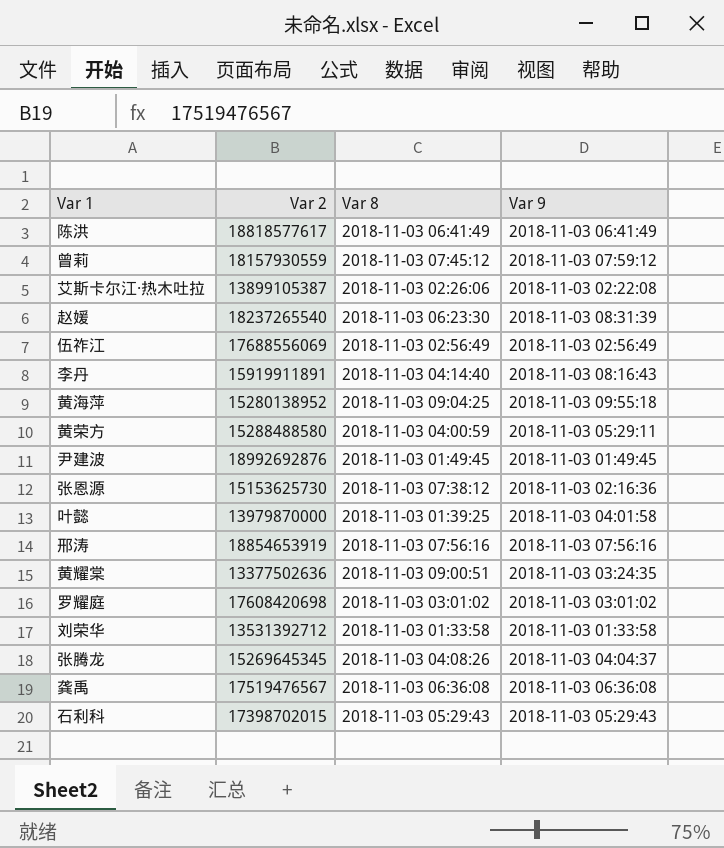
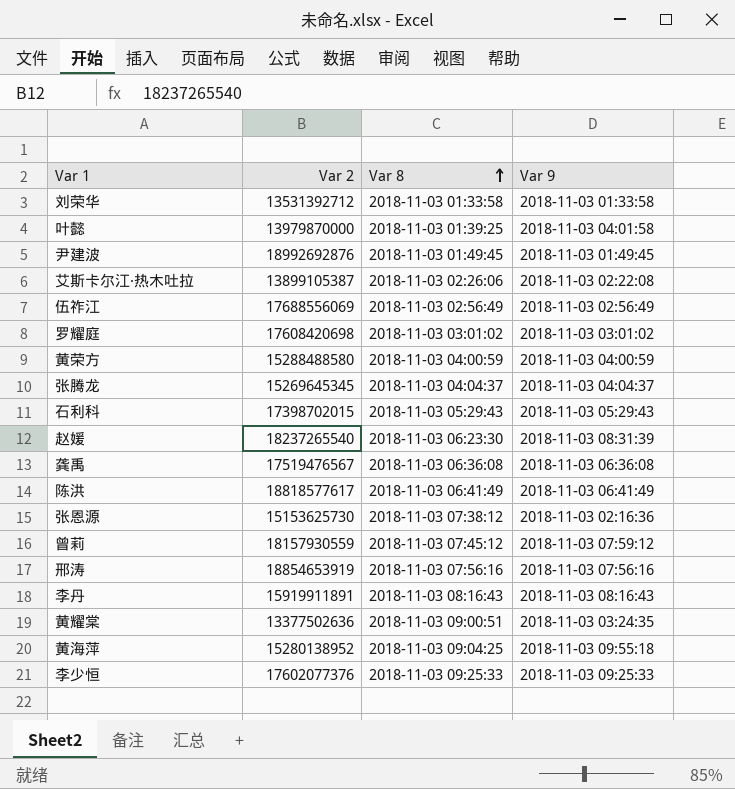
row order: none -> Var 8 ascending
黄荣方 | Var 9: 2018-11-03 05:29:11 -> 2018-11-03 04:00:59
张腾龙 | Var 8: 2018-11-03 04:08:26 -> 2018-11-03 04:04:37
李丹 | Var 8: 2018-11-03 04:14:40 -> 2018-11-03 08:16:43
row 李少恒: none -> 17602077376 | 2018-11-03 09:25:33 | 2018-11-03 09:25:33

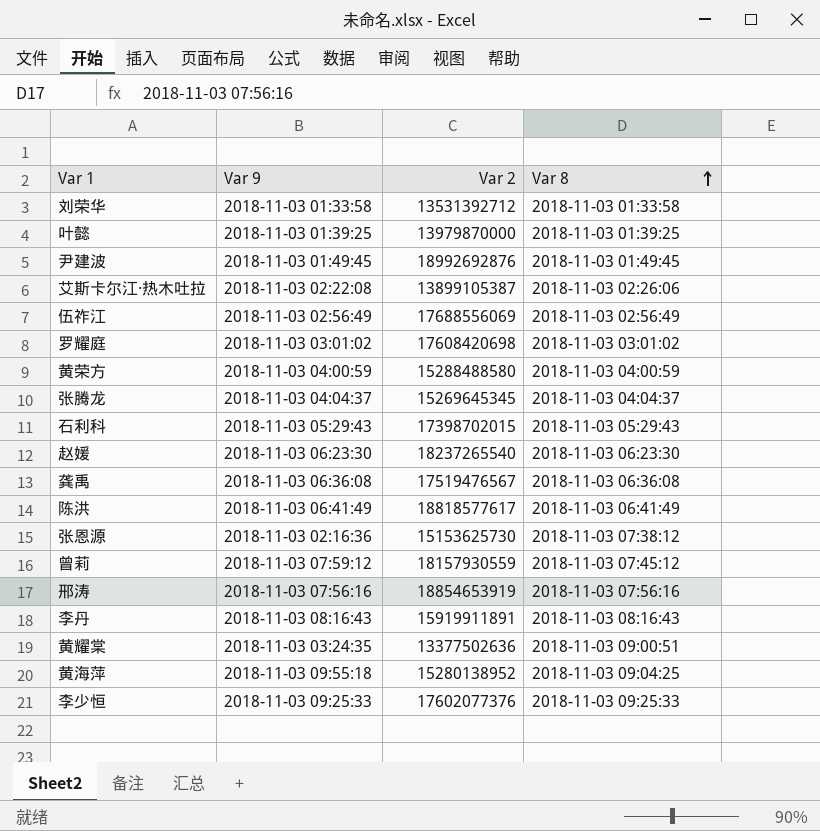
column Var 9 | position: 4 -> 2
叶懿 | Var 9: 2018-11-03 04:01:58 -> 2018-11-03 01:39:25
赵媛 | Var 9: 2018-11-03 08:31:39 -> 2018-11-03 06:23:30

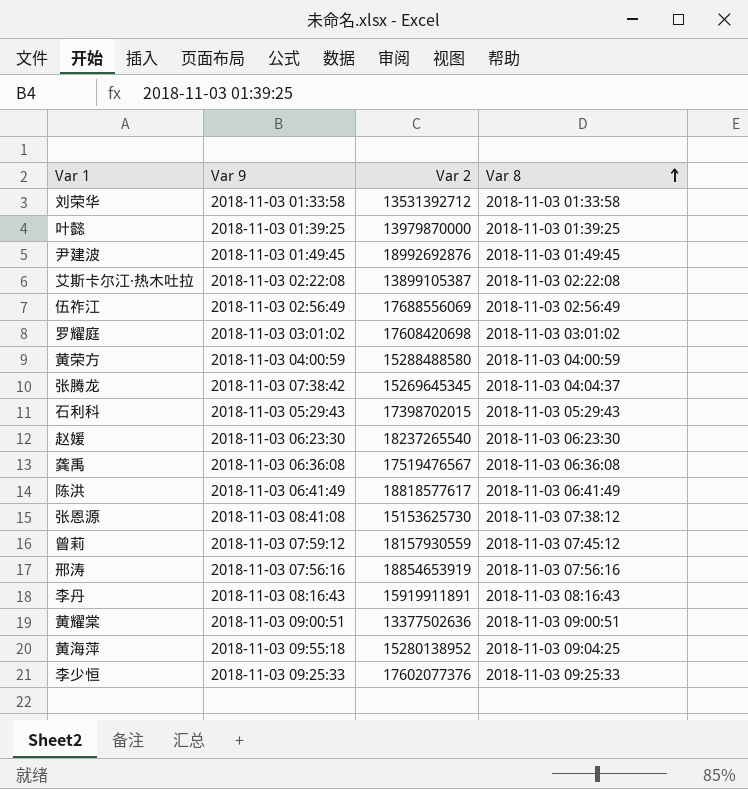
艾斯卡尔江·热木吐拉 | Var 8: 2018-11-03 02:26:06 -> 2018-11-03 02:22:08
张腾龙 | Var 9: 2018-11-03 04:04:37 -> 2018-11-03 07:38:42
张恩源 | Var 9: 2018-11-03 02:16:36 -> 2018-11-03 08:41:08
黄耀棠 | Var 9: 2018-11-03 03:24:35 -> 2018-11-03 09:00:51

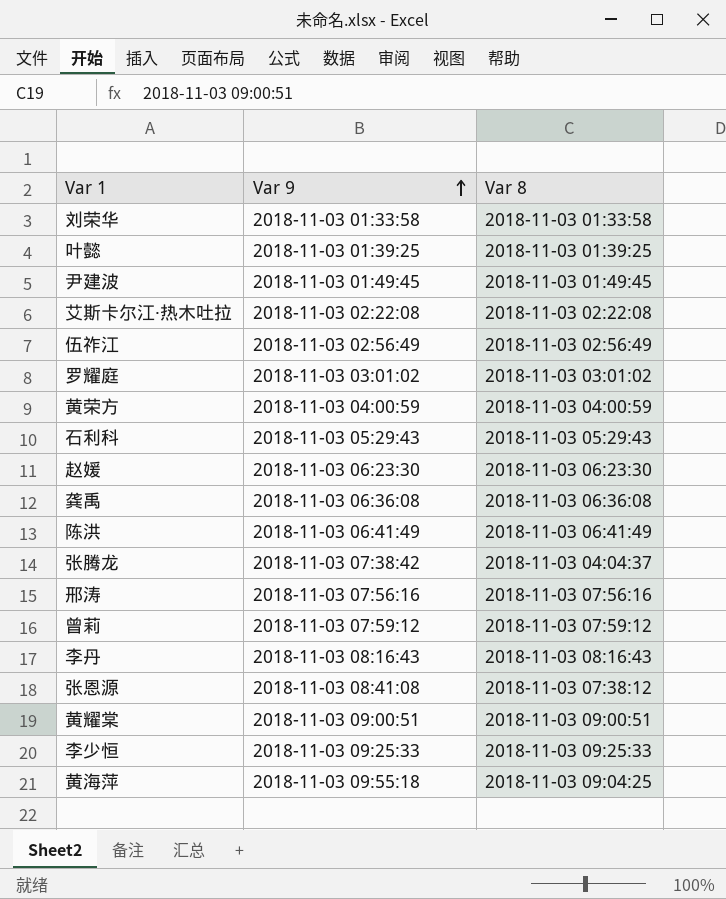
row order: Var 8 ascending -> Var 9 ascending
column Var 2 | position: 3 -> none
曾莉 | Var 8: 2018-11-03 07:45:12 -> 2018-11-03 07:59:12

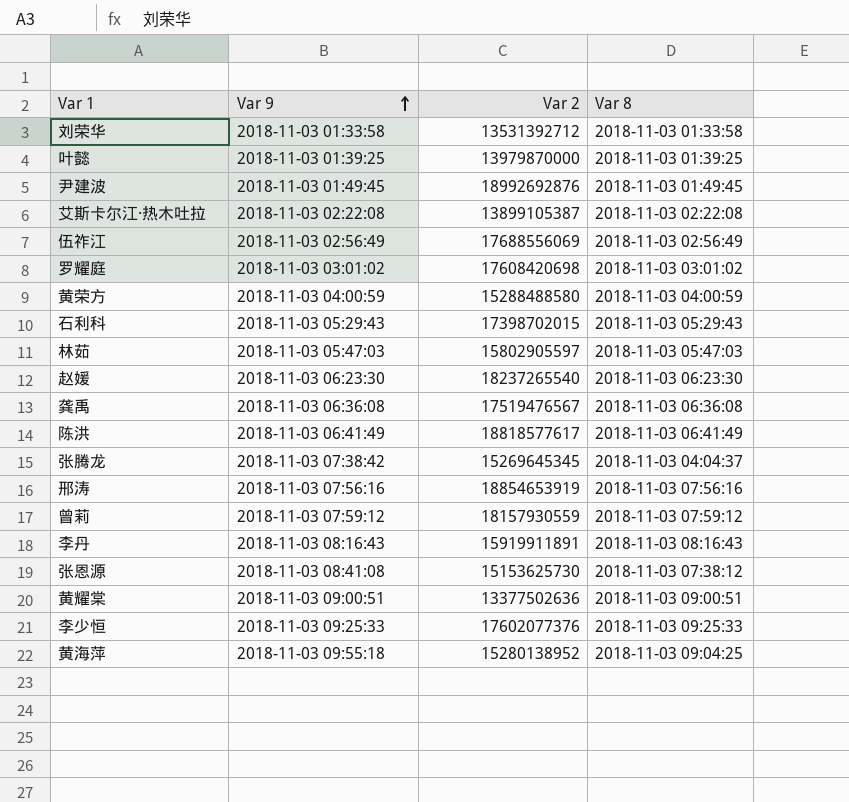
column Var 2 | position: none -> 3
row 林茹: none -> 2018-11-03 05:47:03 | 15802905597 | 2018-11-03 05:47:03

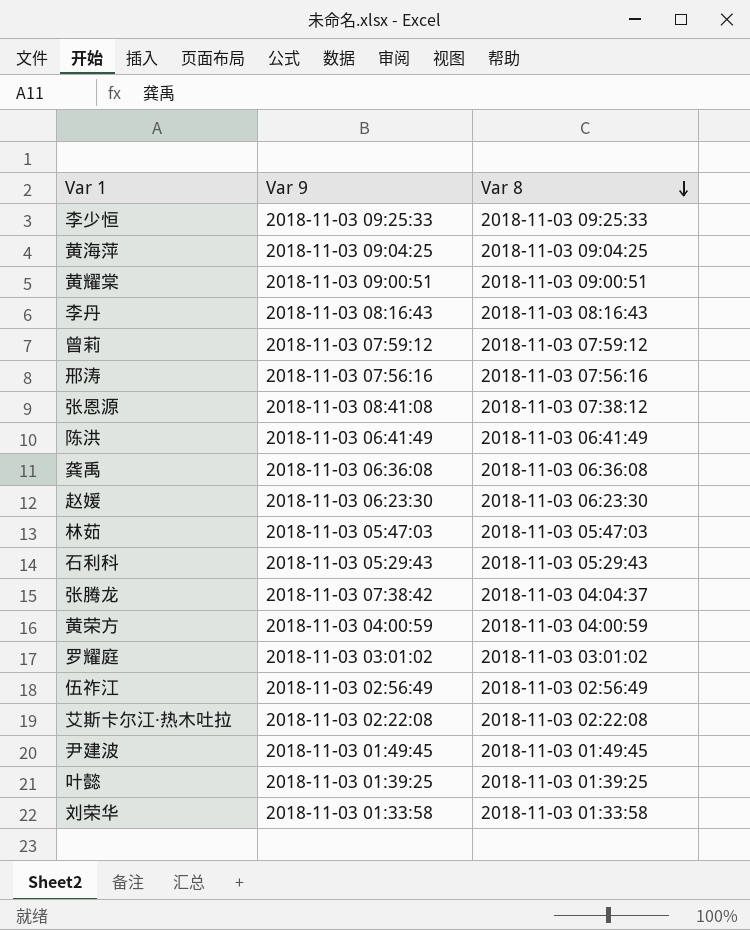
row order: Var 9 ascending -> Var 8 descending
column Var 2 | position: 3 -> none
黄海萍 | Var 9: 2018-11-03 09:55:18 -> 2018-11-03 09:04:25

